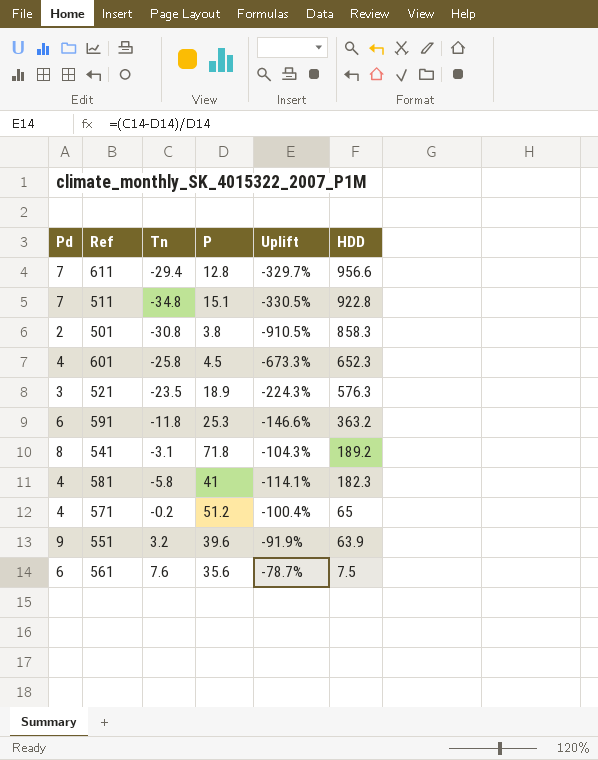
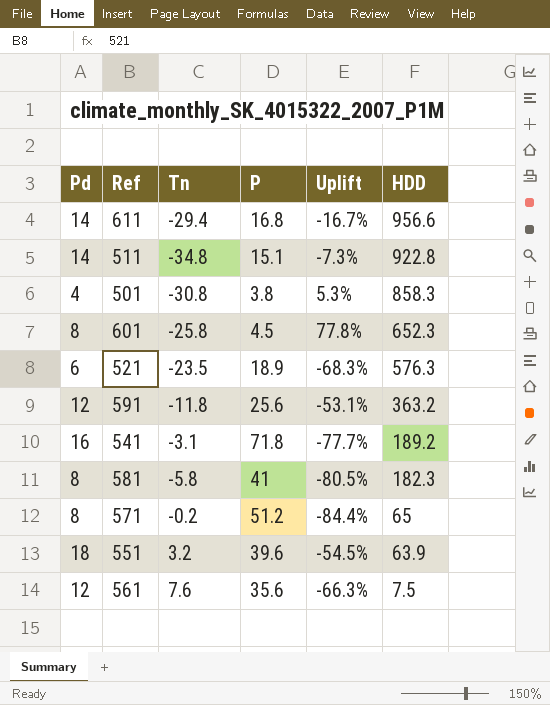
column Uplift | formula: ([Tn] - [P]) / [P] -> ([Pd] - [P]) / [P]
611 | Pd: 7 -> 14
611 | P: 12.8 -> 16.8
511 | Pd: 7 -> 14
501 | Pd: 2 -> 4
601 | Pd: 4 -> 8
521 | Pd: 3 -> 6
591 | Pd: 6 -> 12
591 | P: 25.3 -> 25.6
541 | Pd: 8 -> 16
581 | Pd: 4 -> 8
571 | Pd: 4 -> 8
551 | Pd: 9 -> 18
561 | Pd: 6 -> 12

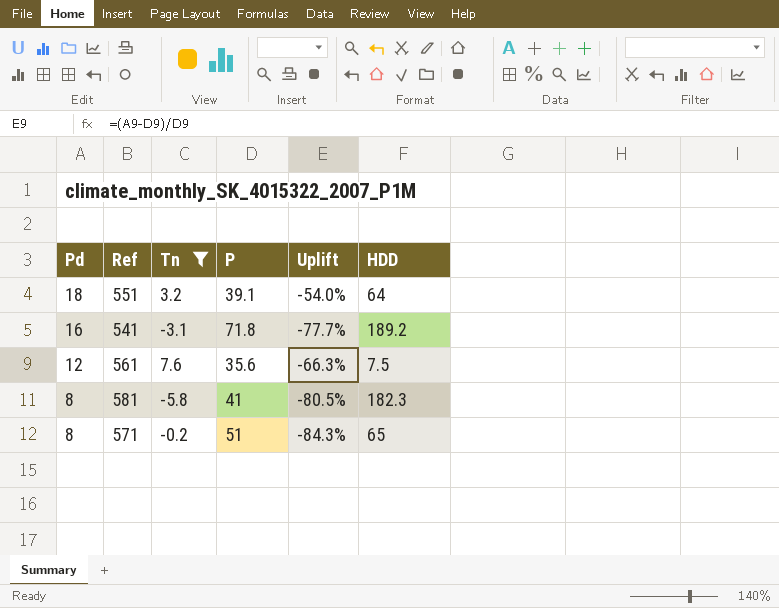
filter: none -> Tn >= -5.8
row order: HDD descending -> Pd descending
551 | P: 39.6 -> 39.1
551 | Uplift: -54.5% -> -54.0%
551 | HDD: 63.9 -> 64
571 | P: 51.2 -> 51
571 | Uplift: -84.4% -> -84.3%

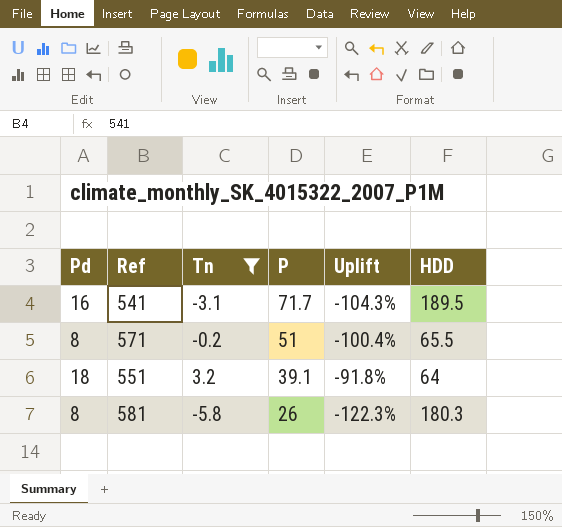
row order: Pd descending -> P descending
column Uplift | formula: ([Pd] - [P]) / [P] -> ([Tn] - [P]) / [P]
row 561: 12 | 7.6 | 35.6 | -66.3% | 7.5 -> none
541 | P: 71.8 -> 71.7
541 | HDD: 189.2 -> 189.5
571 | HDD: 65 -> 65.5
581 | P: 41 -> 26
581 | HDD: 182.3 -> 180.3

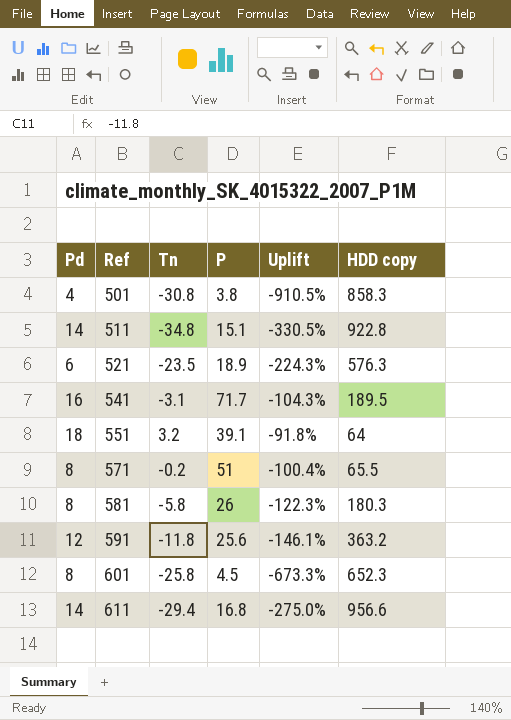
filter: Tn >= -5.8 -> none
row order: P descending -> Ref ascending
column name: HDD -> HDD copy

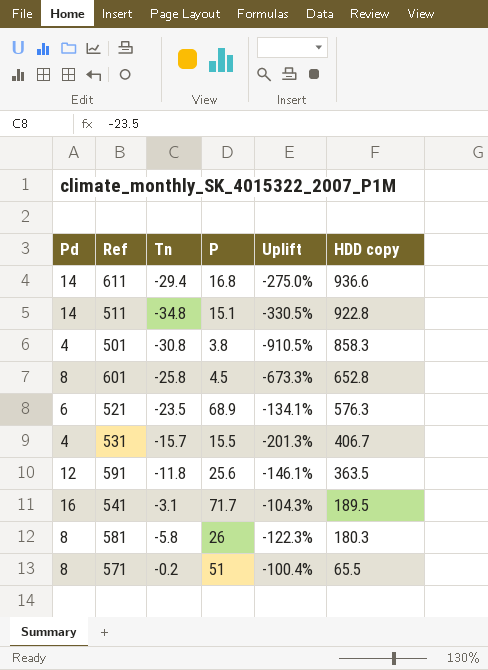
row order: Ref ascending -> HDD copy descending
row 551: 18 | 3.2 | 39.1 | -91.8% | 64 -> none
611 | HDD copy: 956.6 -> 936.6
601 | HDD copy: 652.3 -> 652.8
521 | P: 18.9 -> 68.9
521 | Uplift: -224.3% -> -134.1%
row 531: none -> 4 | -15.7 | 15.5 | -201.3% | 406.7
591 | HDD copy: 363.2 -> 363.5

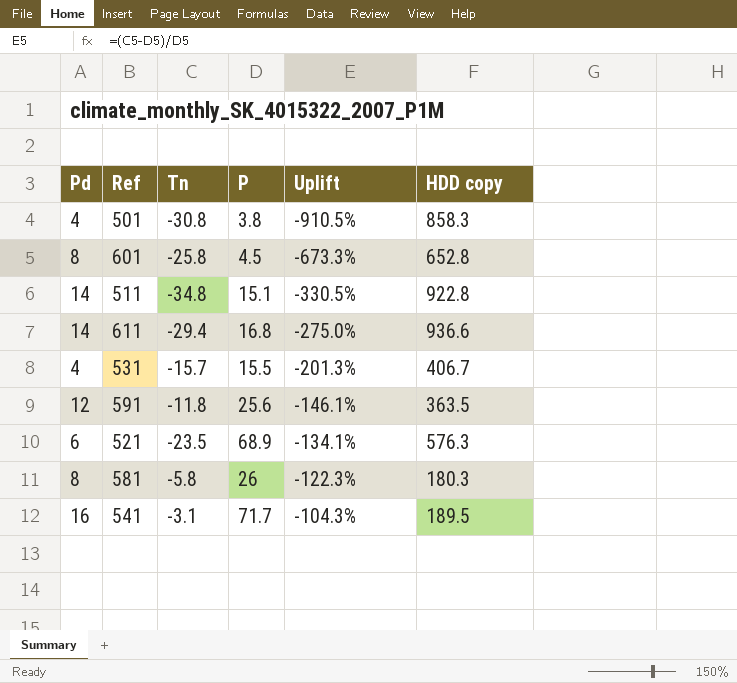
row order: HDD copy descending -> Uplift ascending
row 571: 8 | -0.2 | 51 | -100.4% | 65.5 -> none

